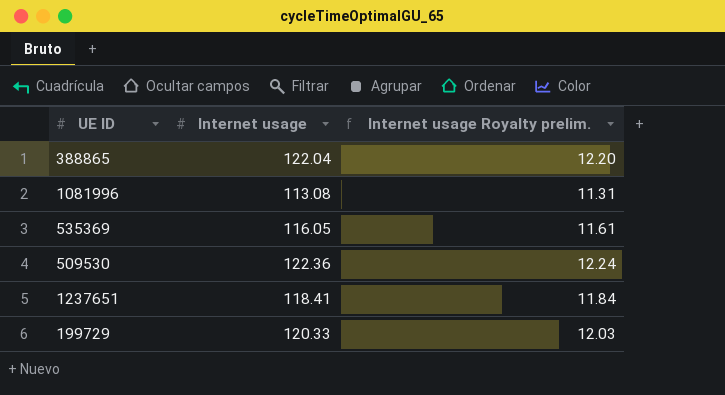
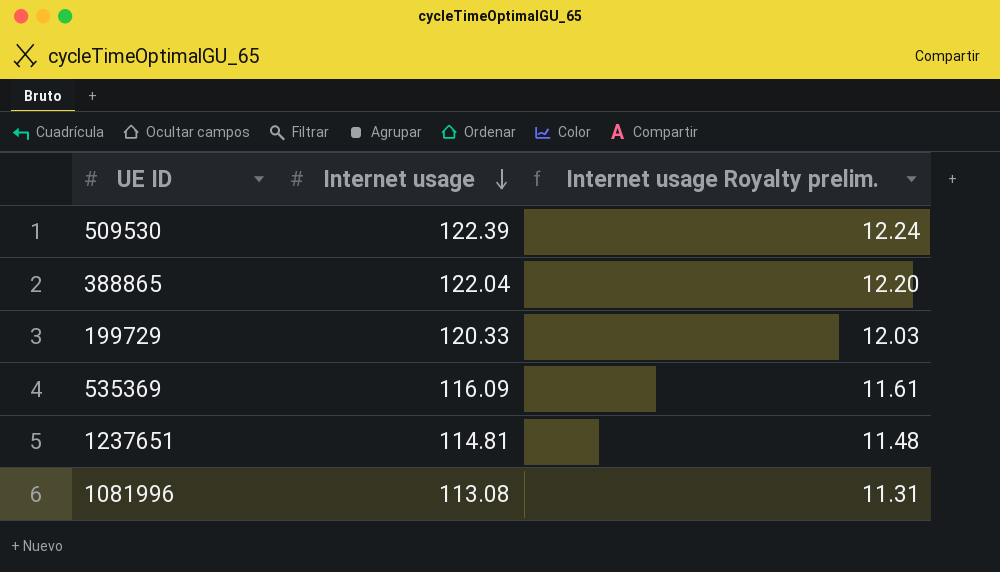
row order: none -> Internet usage descending
509530 | Internet usage: 122.36 -> 122.39
535369 | Internet usage: 116.05 -> 116.09
1237651 | Internet usage: 118.41 -> 114.81
1237651 | Internet usage Royalty prelim.: 11.84 -> 11.48

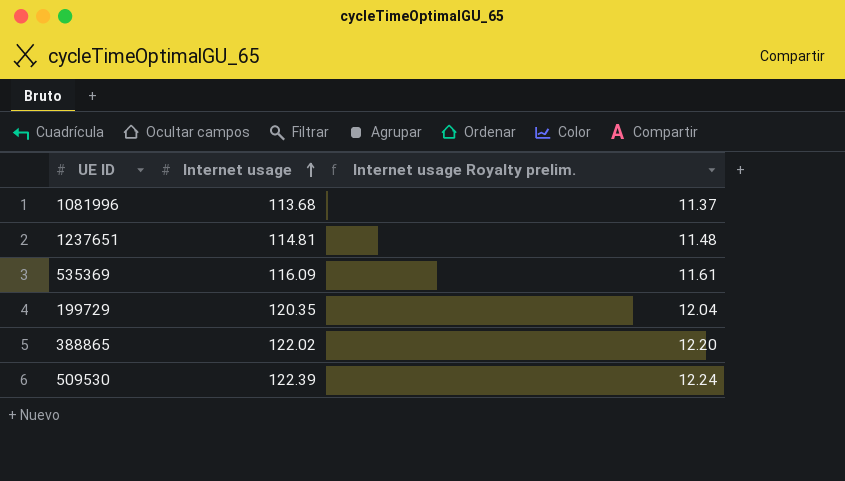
row order: Internet usage descending -> Internet usage ascending
1081996 | Internet usage: 113.08 -> 113.68
1081996 | Internet usage Royalty prelim.: 11.31 -> 11.37
199729 | Internet usage: 120.33 -> 120.35
199729 | Internet usage Royalty prelim.: 12.03 -> 12.04
388865 | Internet usage: 122.04 -> 122.02

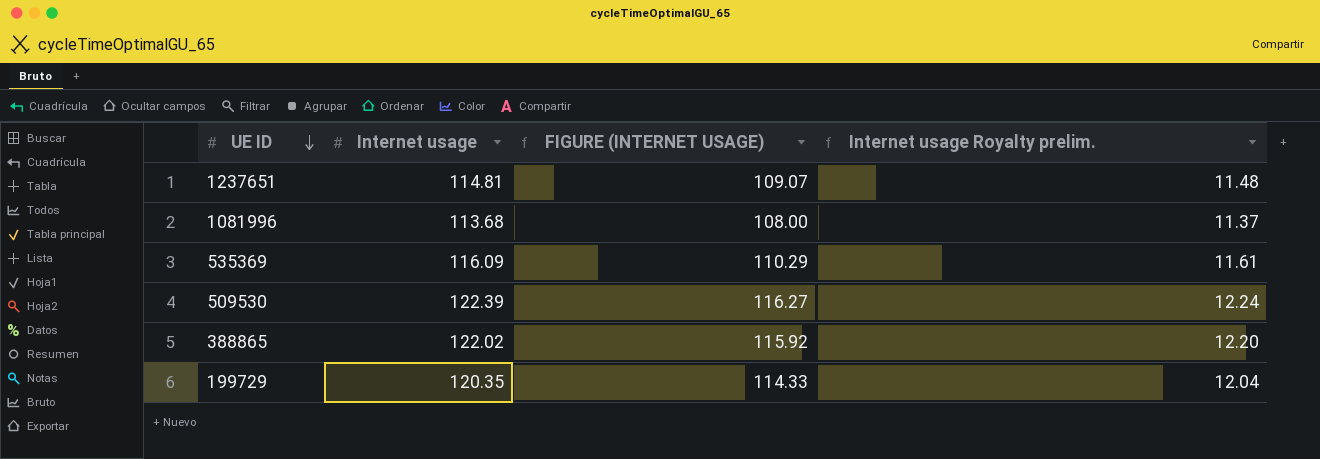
row order: Internet usage ascending -> UE ID descending
column FIGURE (INTERNET USAGE) | formula: none -> [Internet usage] * 0.95

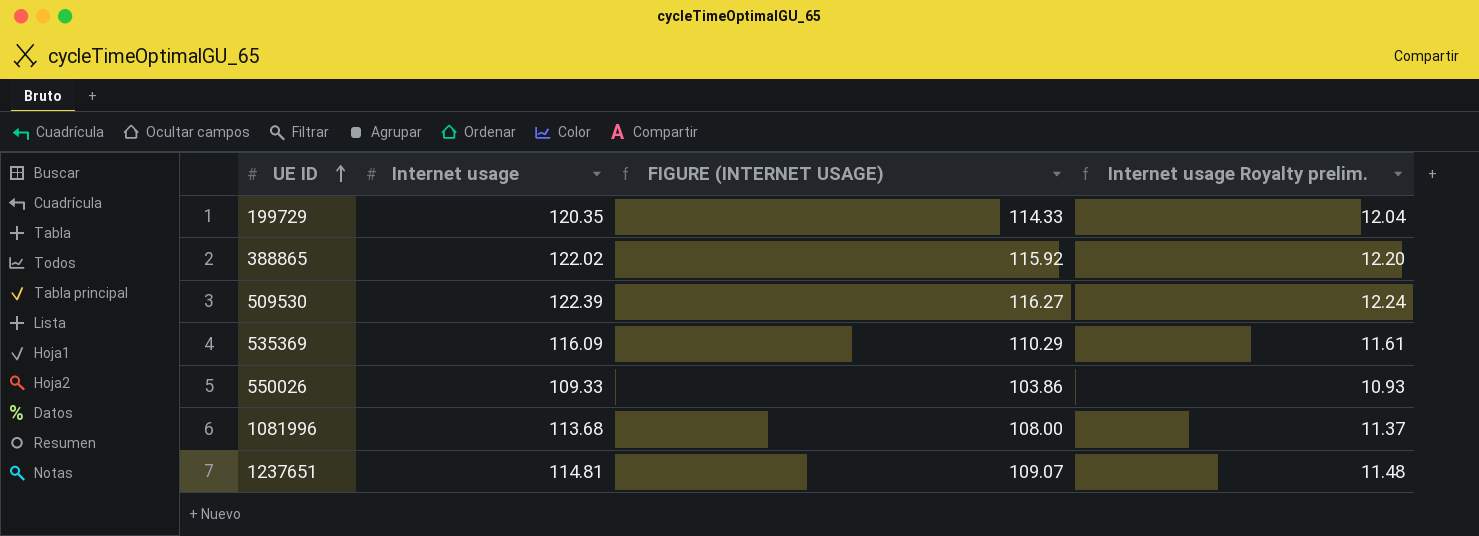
row order: UE ID descending -> UE ID ascending
row 550026: none -> 109.33 | 103.86 | 10.93

